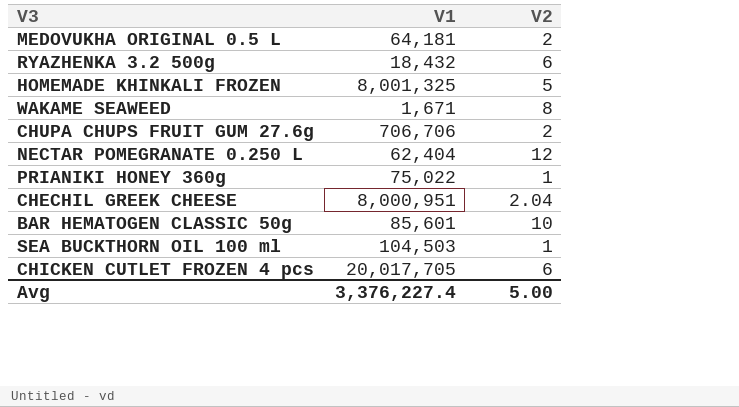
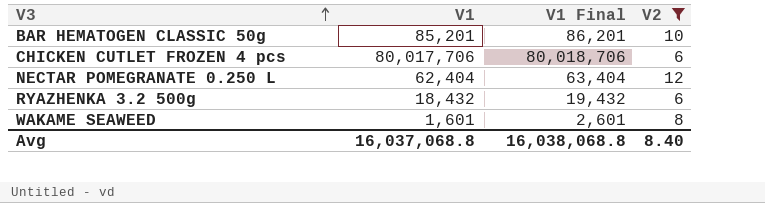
filter: none -> V2 >= 6
row order: none -> V3 ascending
column V1 Final | formula: none -> [V1] + 1000
BAR HEMATOGEN CLASSIC 50g | V1: 85,601 -> 85,201
CHICKEN CUTLET FROZEN 4 pcs | V1: 20,017,705 -> 80,017,706
WAKAME SEAWEED | V1: 1,671 -> 1,601
Avg | V1: 3,376,227.4 -> 16,037,068.8
Avg | V2: 5.00 -> 8.40

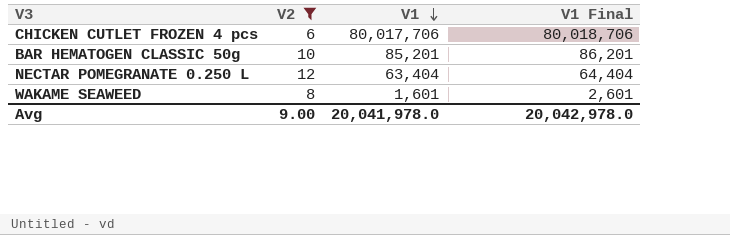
row order: V3 ascending -> V1 descending
column V2 | position: 4 -> 2
row RYAZHENKA 3.2 500g: 18,432 | 19,432 | 6 -> none
NECTAR POMEGRANATE 0.250 L | V1: 62,404 -> 63,404
NECTAR POMEGRANATE 0.250 L | V1 Final: 63,404 -> 64,404
Avg | V2: 8.40 -> 9.00
Avg | V1: 16,037,068.8 -> 20,041,978.0
Avg | V1 Final: 16,038,068.8 -> 20,042,978.0

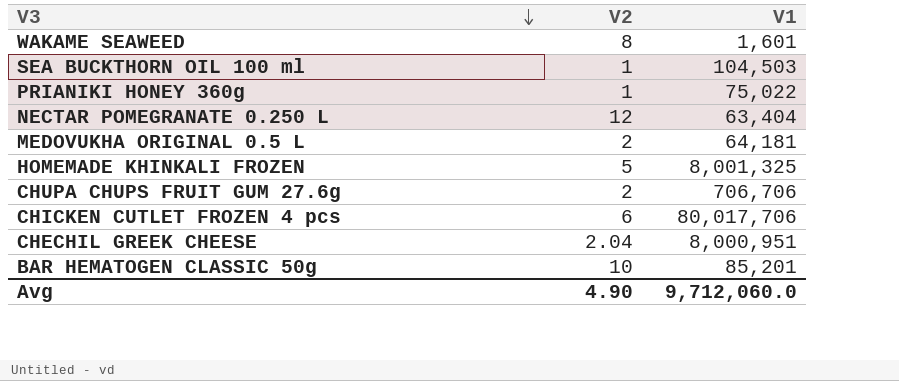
filter: V2 >= 6 -> none
row order: V1 descending -> V3 descending
column V1 Final | formula: [V1] + 1000 -> none
Avg | V2: 9.00 -> 4.90
Avg | V1: 20,041,978.0 -> 9,712,060.0

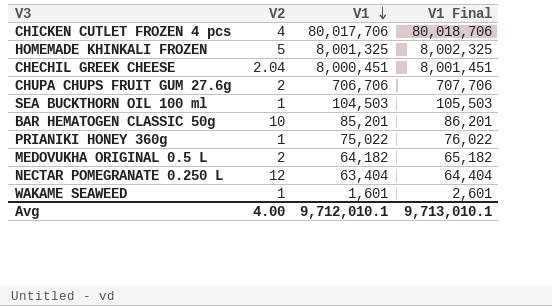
row order: V3 descending -> V1 descending
column V1 Final | formula: none -> [V1] + 1000
CHICKEN CUTLET FROZEN 4 pcs | V2: 6 -> 4
CHECHIL GREEK CHEESE | V1: 8,000,951 -> 8,000,451
MEDOVUKHA ORIGINAL 0.5 L | V1: 64,181 -> 64,182
WAKAME SEAWEED | V2: 8 -> 1
Avg | V2: 4.90 -> 4.00
Avg | V1: 9,712,060.0 -> 9,712,010.1

